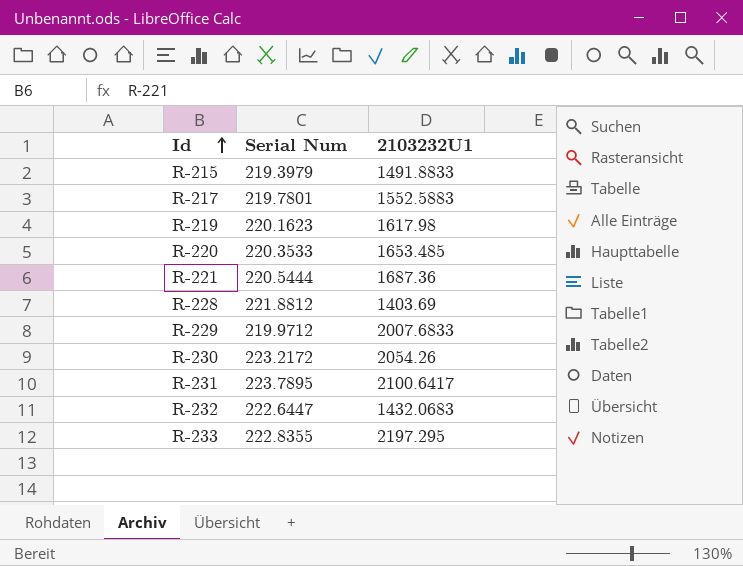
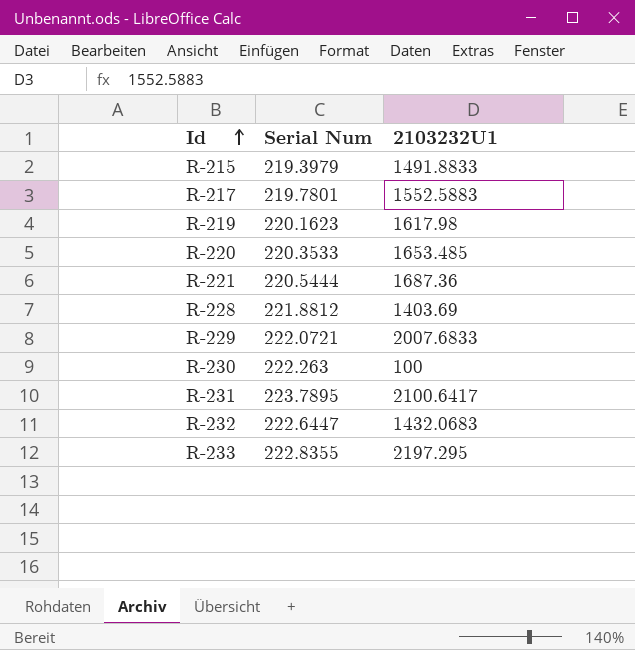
R-229 | Serial Num: 219.9712 -> 222.0721
R-230 | Serial Num: 223.2172 -> 222.263
R-230 | 2103232U1: 2054.26 -> 100

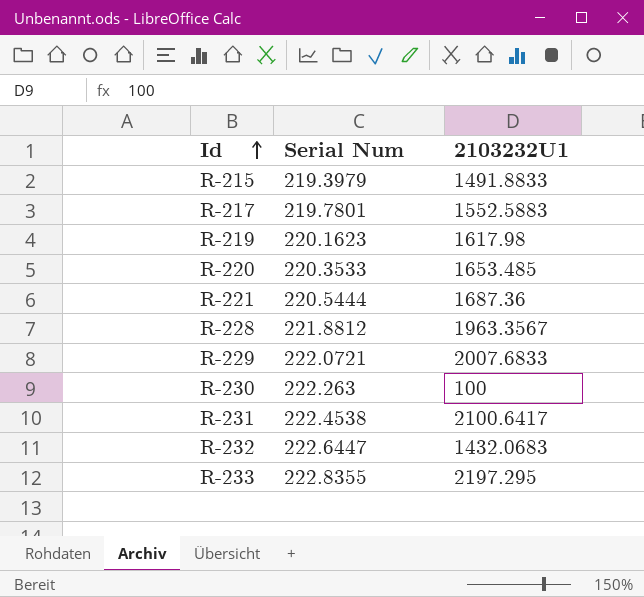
R-228 | 2103232U1: 1403.69 -> 1963.3567
R-231 | Serial Num: 223.7895 -> 222.4538

